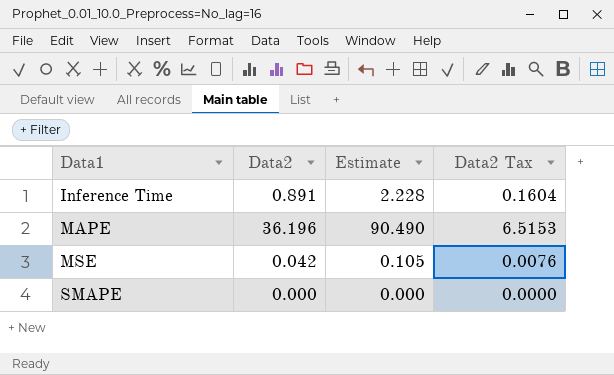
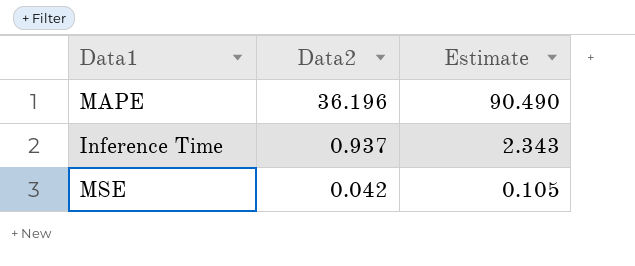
row order: Data1 ascending -> Data2 descending
column Data2 Tax | formula: [Data2] * 0.18 -> none
row SMAPE: 0.000 | 0.000 | 0.0000 -> none
Inference Time | Data2: 0.891 -> 0.937
Inference Time | Estimate: 2.228 -> 2.343

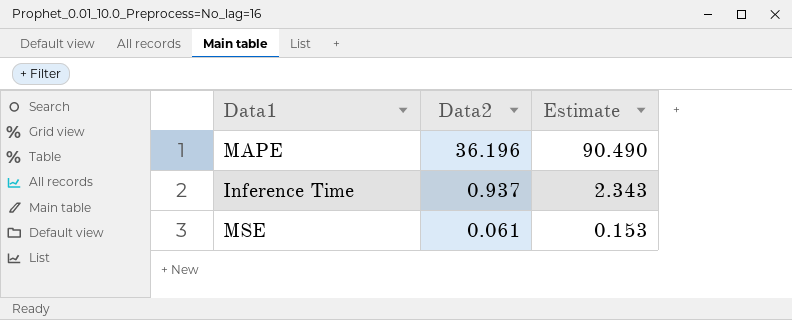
MSE | Data2: 0.042 -> 0.061
MSE | Estimate: 0.105 -> 0.153

